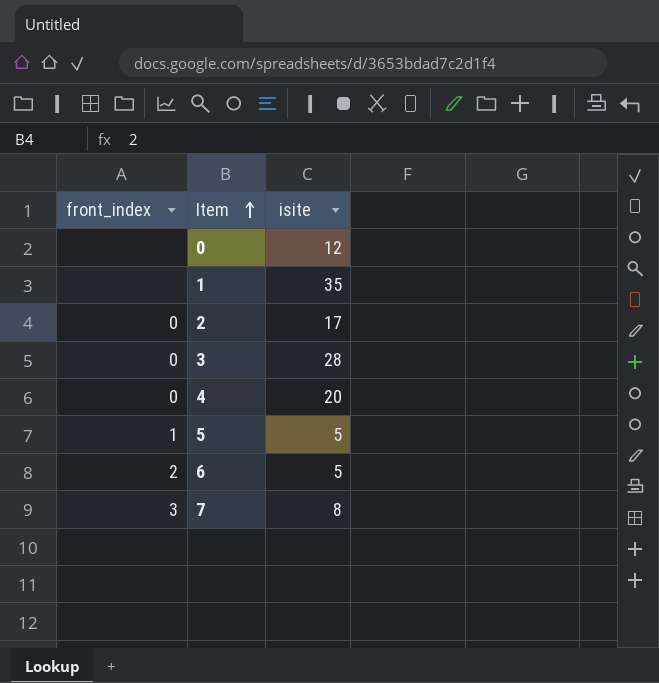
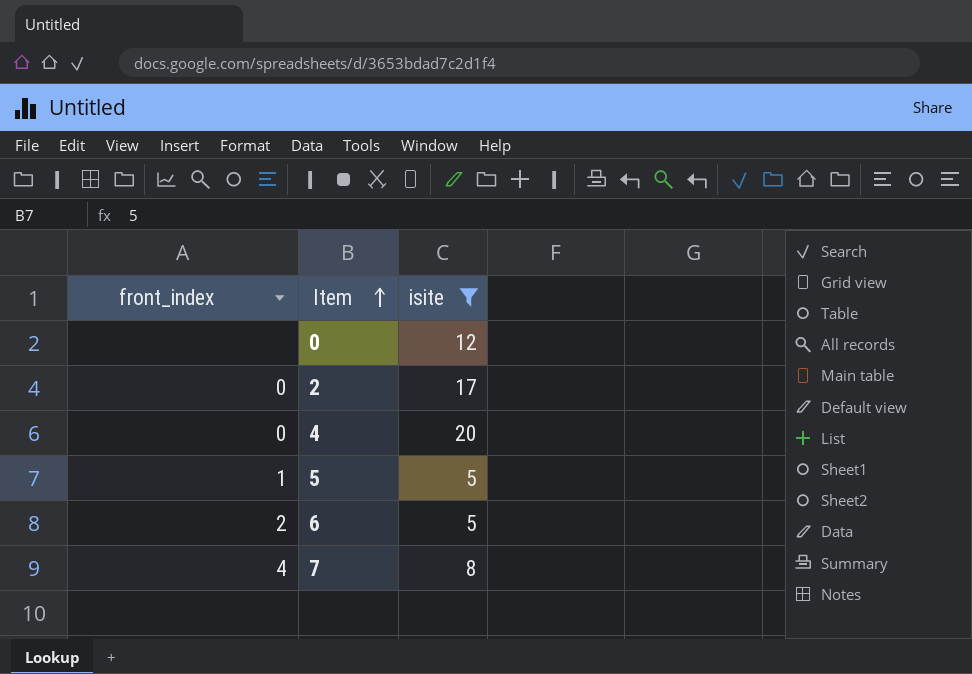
filter: none -> isite <= 20
7 | front_index: 3 -> 4

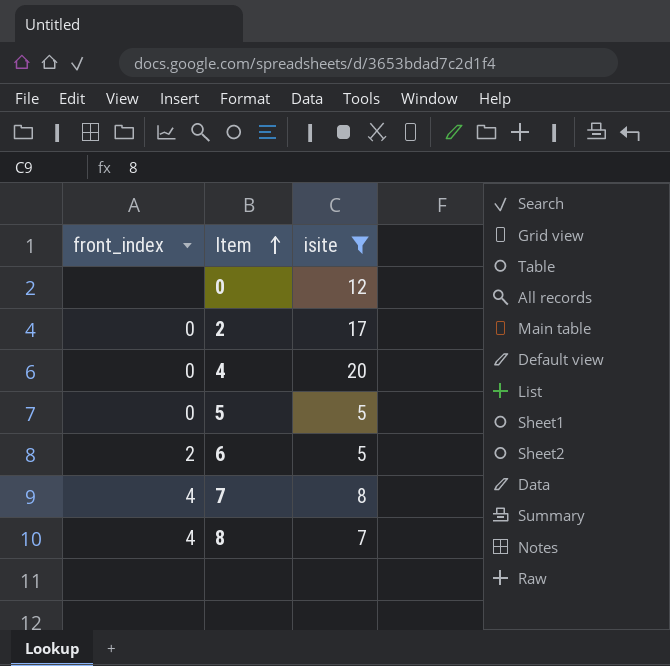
5 | front_index: 1 -> 0
row 8: none -> 4 | 7

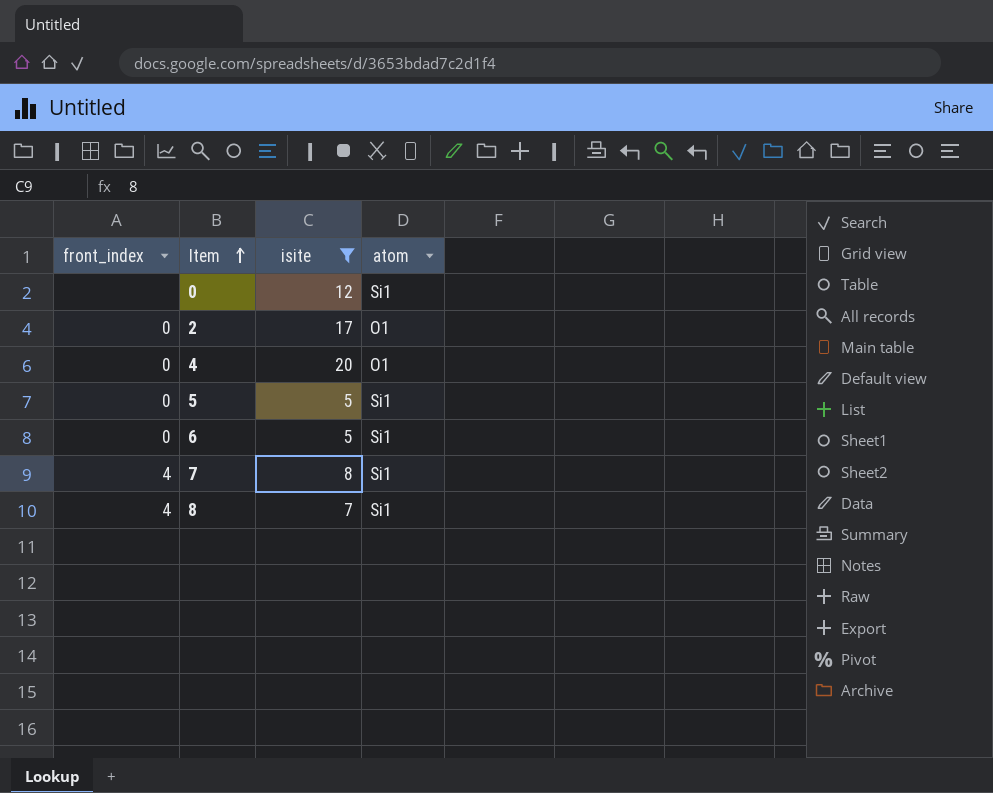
column atom | position: none -> 4
6 | front_index: 2 -> 0

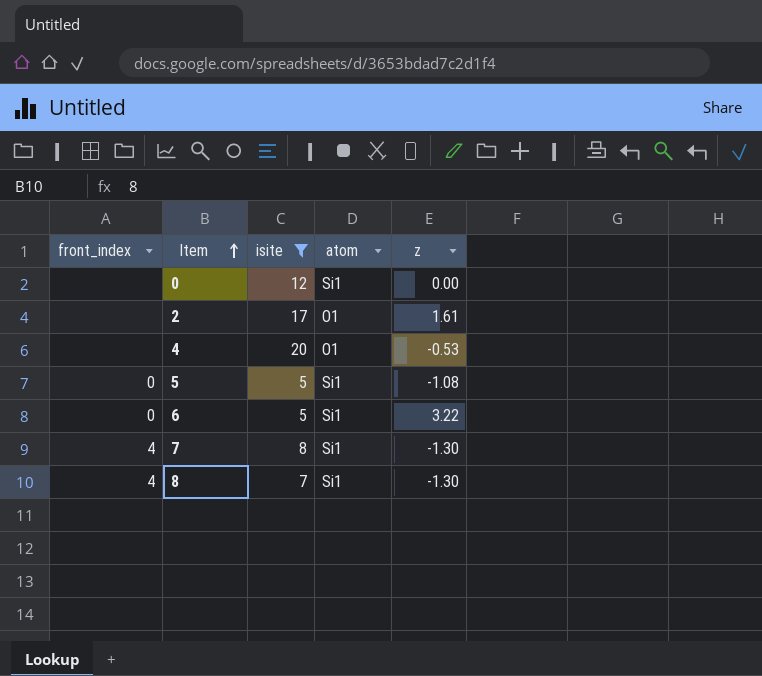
column z | position: none -> 5
2 | front_index: 0 -> none
4 | front_index: 0 -> none

